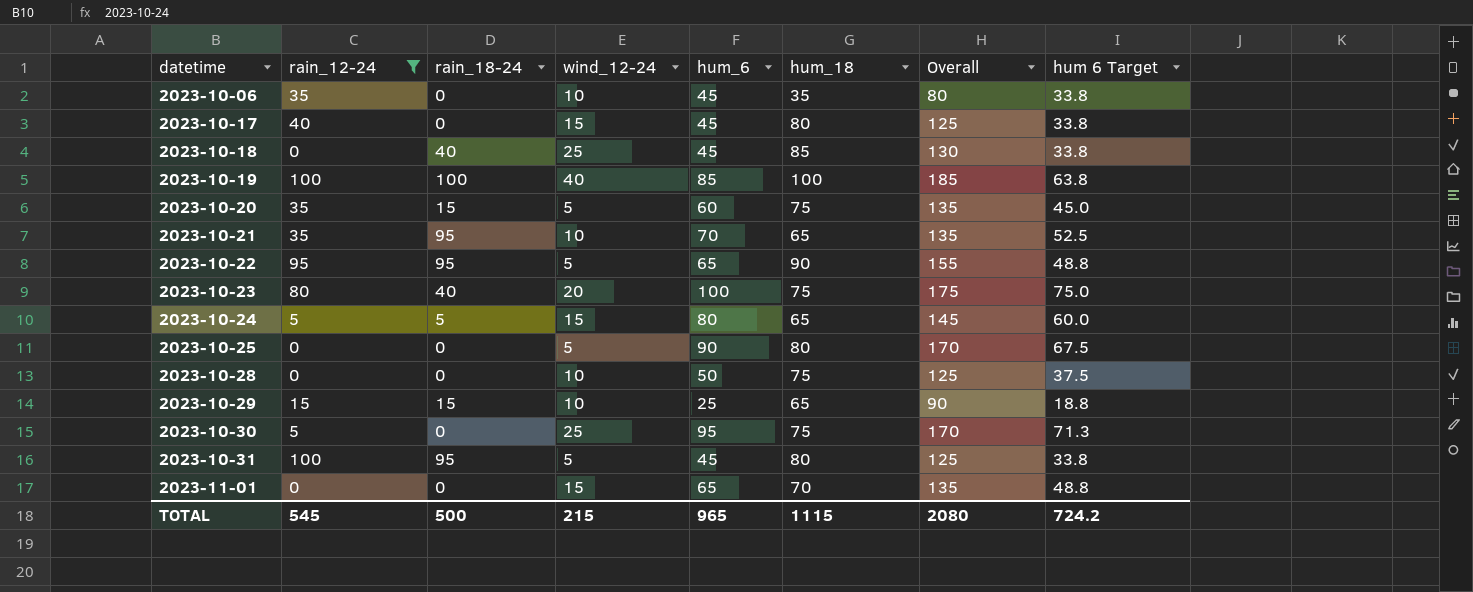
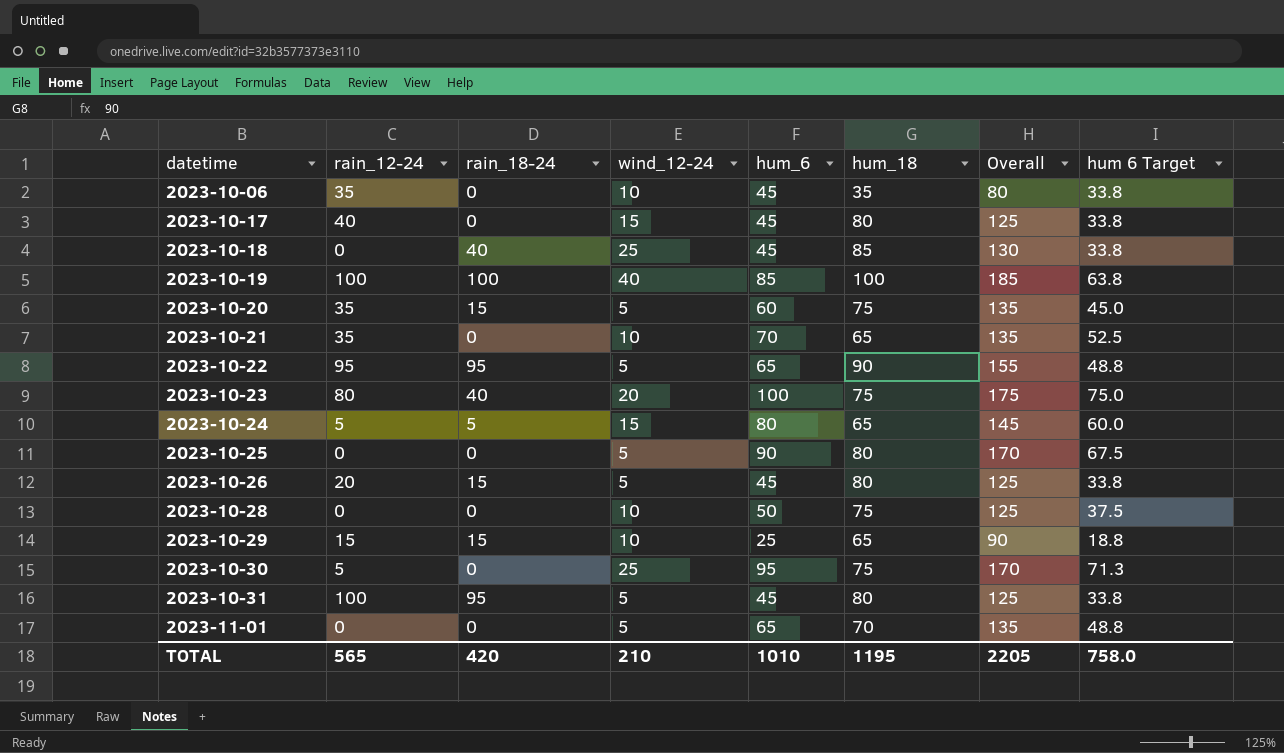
filter: rain_12-24 != 20 -> none
2023-10-21 | rain_18-24: 95 -> 0
2023-11-01 | wind_12-24: 15 -> 5
TOTAL | rain_12-24: 545 -> 565
TOTAL | rain_18-24: 500 -> 420
TOTAL | wind_12-24: 215 -> 210
TOTAL | hum_6: 965 -> 1010
TOTAL | hum_18: 1115 -> 1195
TOTAL | Overall: 2080 -> 2205
TOTAL | hum 6 Target: 724.2 -> 758.0

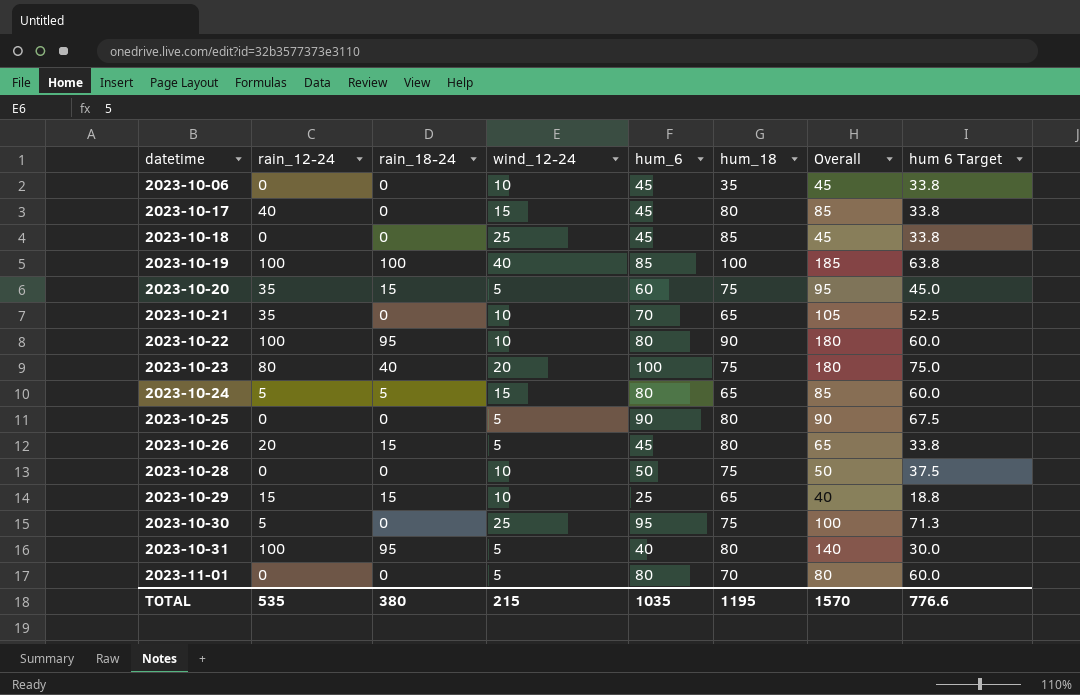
column Overall | formula: [hum_6] + [hum_18] -> [rain_12-24] + [hum_6]
2023-10-06 | rain_12-24: 35 -> 0
2023-10-18 | rain_18-24: 40 -> 0
2023-10-22 | rain_12-24: 95 -> 100
2023-10-22 | wind_12-24: 5 -> 10
2023-10-22 | hum_6: 65 -> 80
2023-10-22 | hum 6 Target: 48.8 -> 60.0
2023-10-31 | hum_6: 45 -> 40
2023-10-31 | hum 6 Target: 33.8 -> 30.0
2023-11-01 | hum_6: 65 -> 80
2023-11-01 | hum 6 Target: 48.8 -> 60.0
TOTAL | rain_12-24: 565 -> 535
TOTAL | rain_18-24: 420 -> 380
TOTAL | wind_12-24: 210 -> 215
TOTAL | hum_6: 1010 -> 1035
TOTAL | Overall: 2205 -> 1570
TOTAL | hum 6 Target: 758.0 -> 776.6

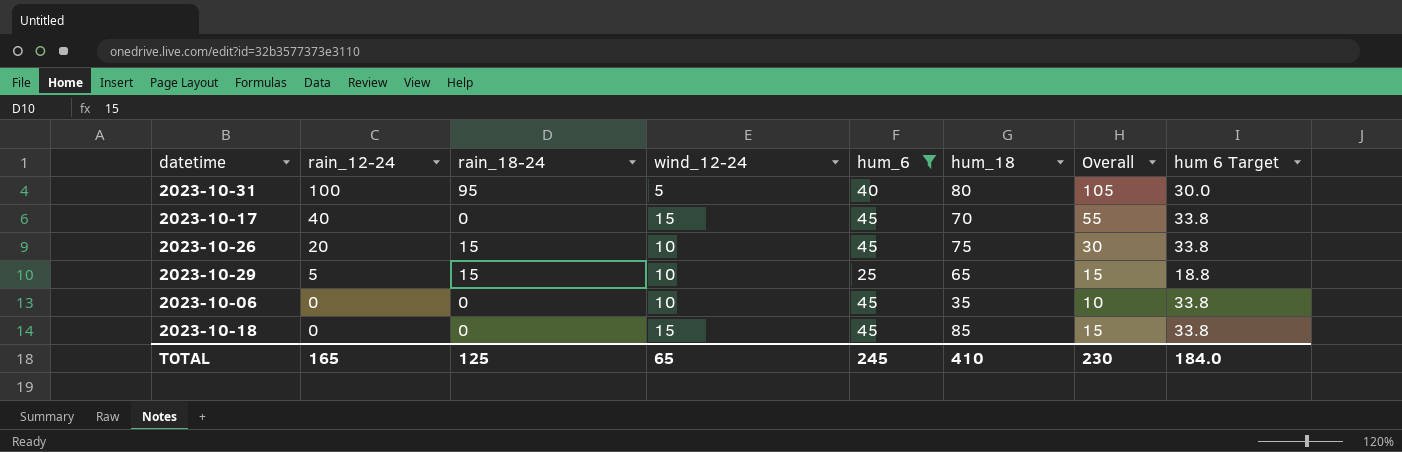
filter: none -> hum_6 <= 45
row order: datetime ascending -> rain_12-24 descending
column Overall | formula: [rain_12-24] + [hum_6] -> [rain_12-24] + [wind_12-24]
2023-10-17 | hum_18: 80 -> 70
2023-10-26 | wind_12-24: 5 -> 10
2023-10-26 | hum_18: 80 -> 75
2023-10-29 | rain_12-24: 15 -> 5
2023-10-18 | wind_12-24: 25 -> 15
TOTAL | rain_12-24: 535 -> 165
TOTAL | rain_18-24: 380 -> 125
TOTAL | wind_12-24: 215 -> 65
TOTAL | hum_6: 1035 -> 245
TOTAL | hum_18: 1195 -> 410
TOTAL | Overall: 1570 -> 230
TOTAL | hum 6 Target: 776.6 -> 184.0

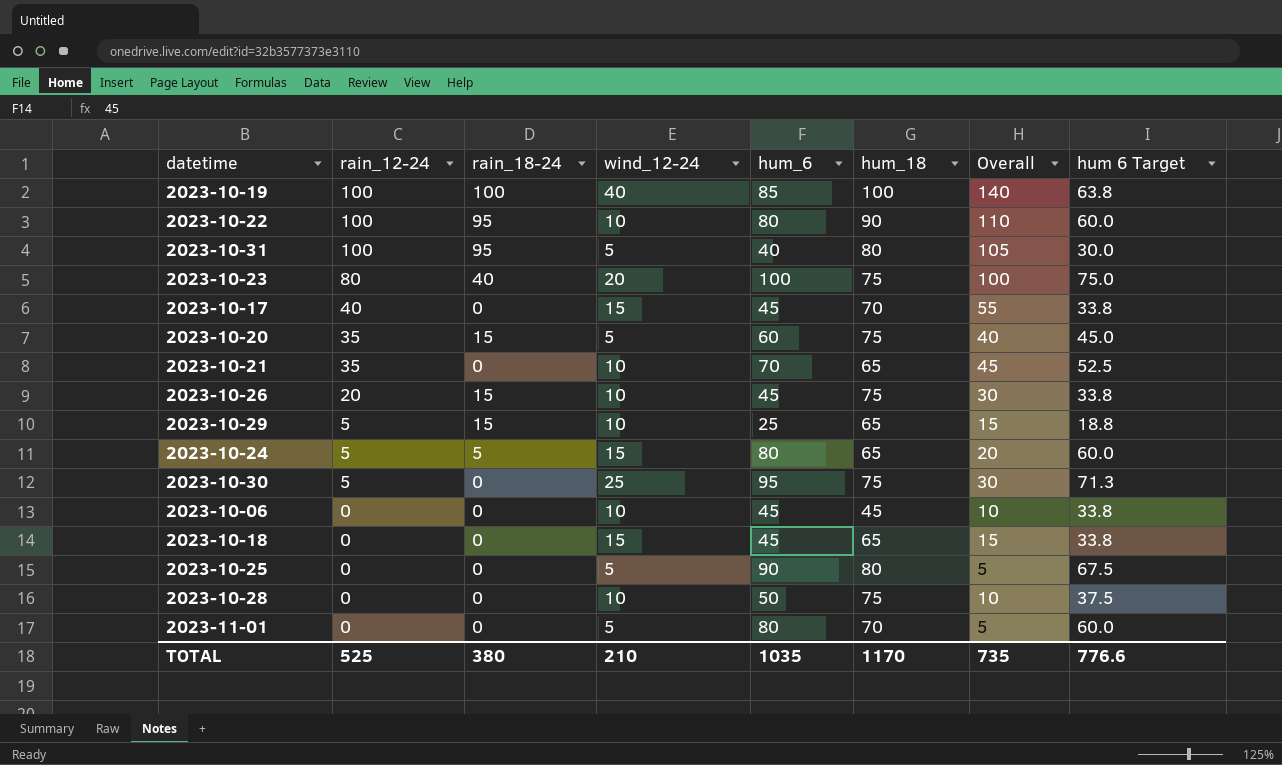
filter: hum_6 <= 45 -> none
2023-10-06 | hum_18: 35 -> 45
2023-10-18 | hum_18: 85 -> 65
TOTAL | rain_12-24: 165 -> 525
TOTAL | rain_18-24: 125 -> 380
TOTAL | wind_12-24: 65 -> 210
TOTAL | hum_6: 245 -> 1035
TOTAL | hum_18: 410 -> 1170
TOTAL | Overall: 230 -> 735
TOTAL | hum 6 Target: 184.0 -> 776.6

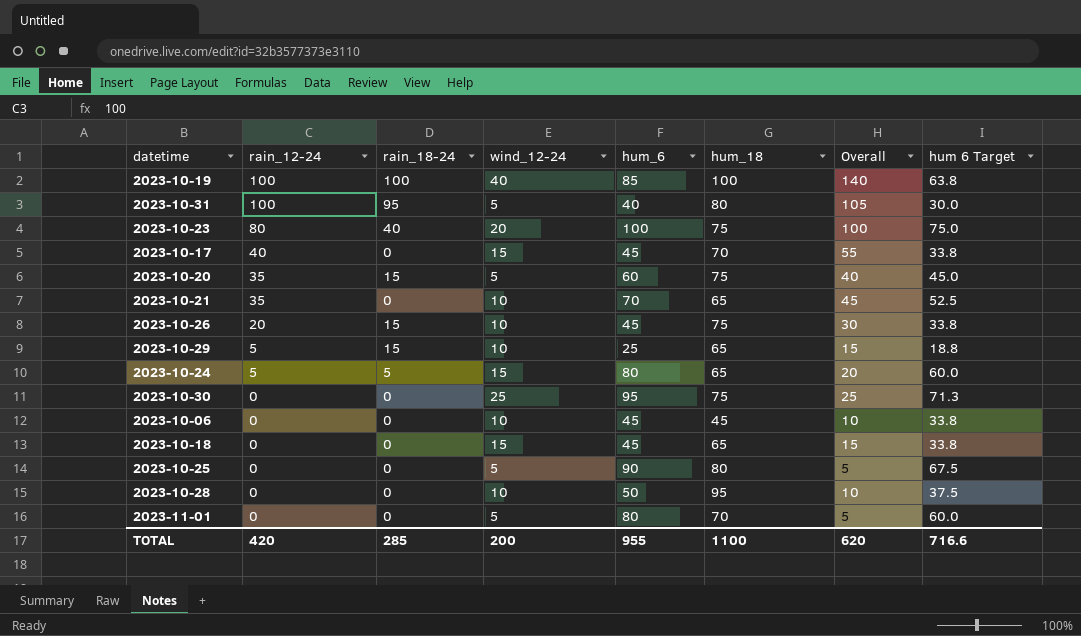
row 2023-10-22: 100 | 95 | 10 | 80 | 90 | 110 | 60.0 -> none
2023-10-30 | rain_12-24: 5 -> 0
2023-10-30 | Overall: 30 -> 25
2023-10-28 | hum_18: 75 -> 95
TOTAL | rain_12-24: 525 -> 420
TOTAL | rain_18-24: 380 -> 285
TOTAL | wind_12-24: 210 -> 200
TOTAL | hum_6: 1035 -> 955
TOTAL | hum_18: 1170 -> 1100
TOTAL | Overall: 735 -> 620
TOTAL | hum 6 Target: 776.6 -> 716.6

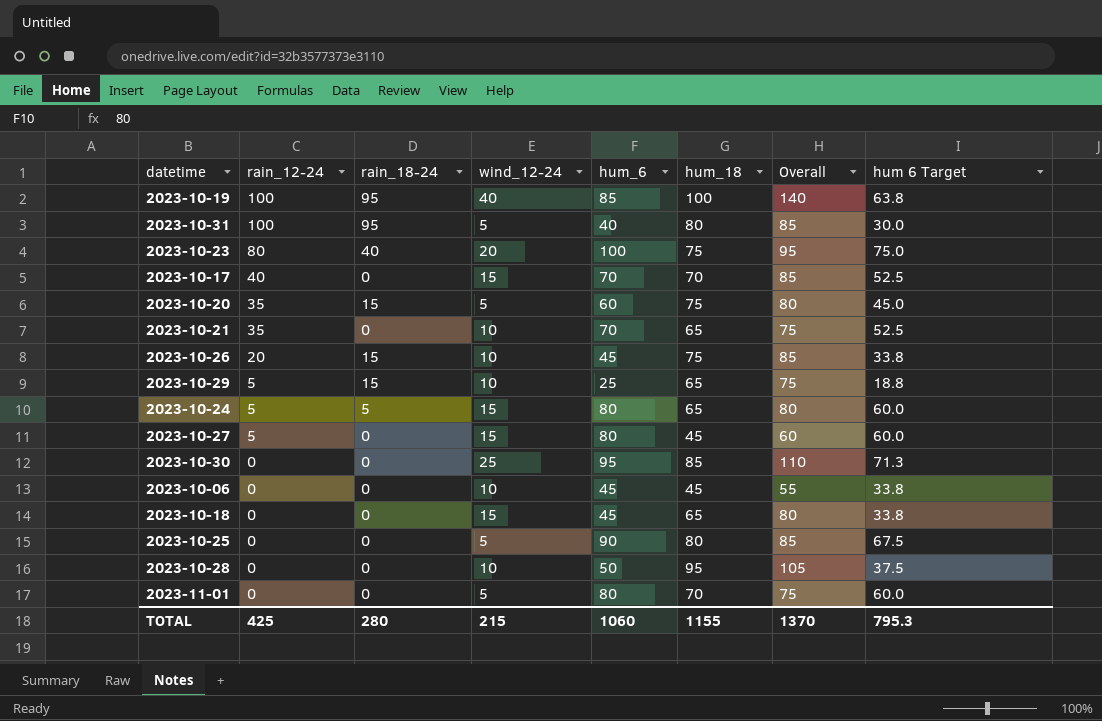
column Overall | formula: [rain_12-24] + [wind_12-24] -> [wind_12-24] + [hum_18]
2023-10-19 | rain_18-24: 100 -> 95
2023-10-17 | hum_6: 45 -> 70
2023-10-17 | hum 6 Target: 33.8 -> 52.5
row 2023-10-27: none -> 5 | 0 | 15 | 80 | 45 | 60 | 60.0
2023-10-30 | hum_18: 75 -> 85
TOTAL | rain_12-24: 420 -> 425
TOTAL | rain_18-24: 285 -> 280
TOTAL | wind_12-24: 200 -> 215
TOTAL | hum_6: 955 -> 1060
TOTAL | hum_18: 1100 -> 1155
TOTAL | Overall: 620 -> 1370
TOTAL | hum 6 Target: 716.6 -> 795.3

